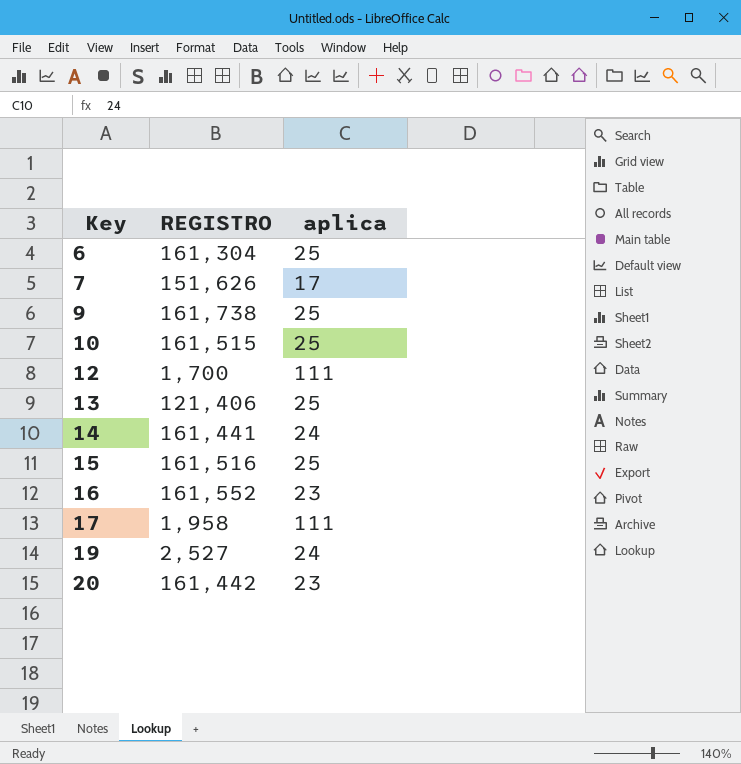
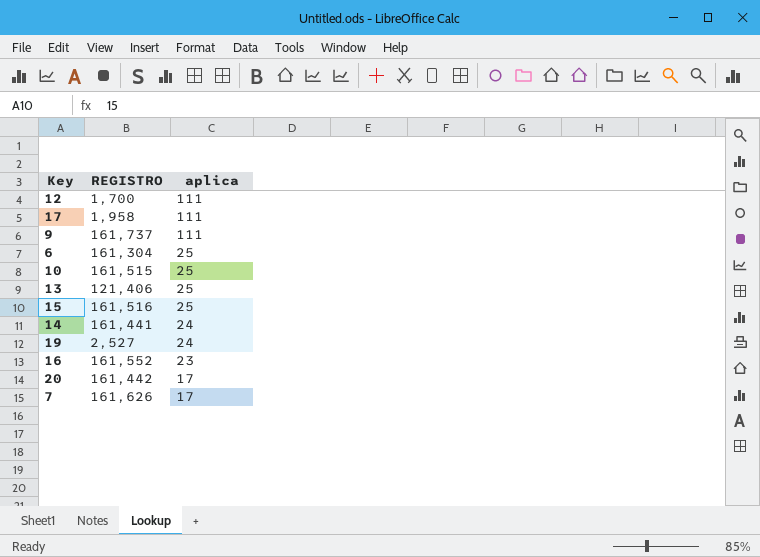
row order: Key ascending -> aplica descending
9 | REGISTRO: 161,738 -> 161,737
9 | aplica: 25 -> 111
20 | aplica: 23 -> 17
7 | REGISTRO: 151,626 -> 161,626

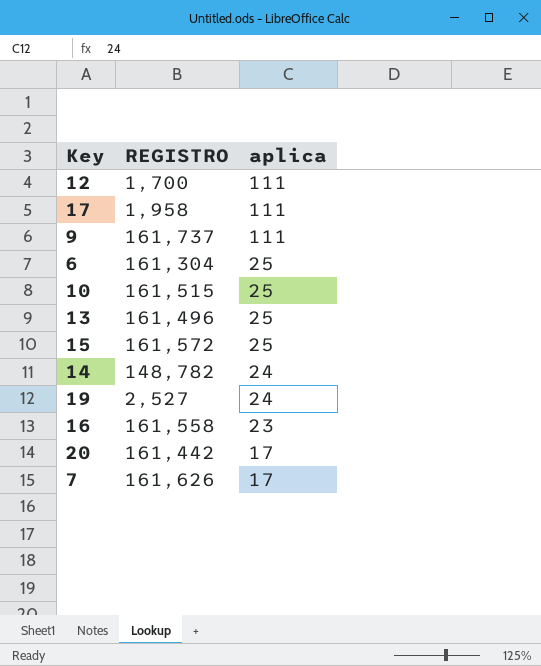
13 | REGISTRO: 121,406 -> 161,496
15 | REGISTRO: 161,516 -> 161,572
14 | REGISTRO: 161,441 -> 148,782
16 | REGISTRO: 161,552 -> 161,558

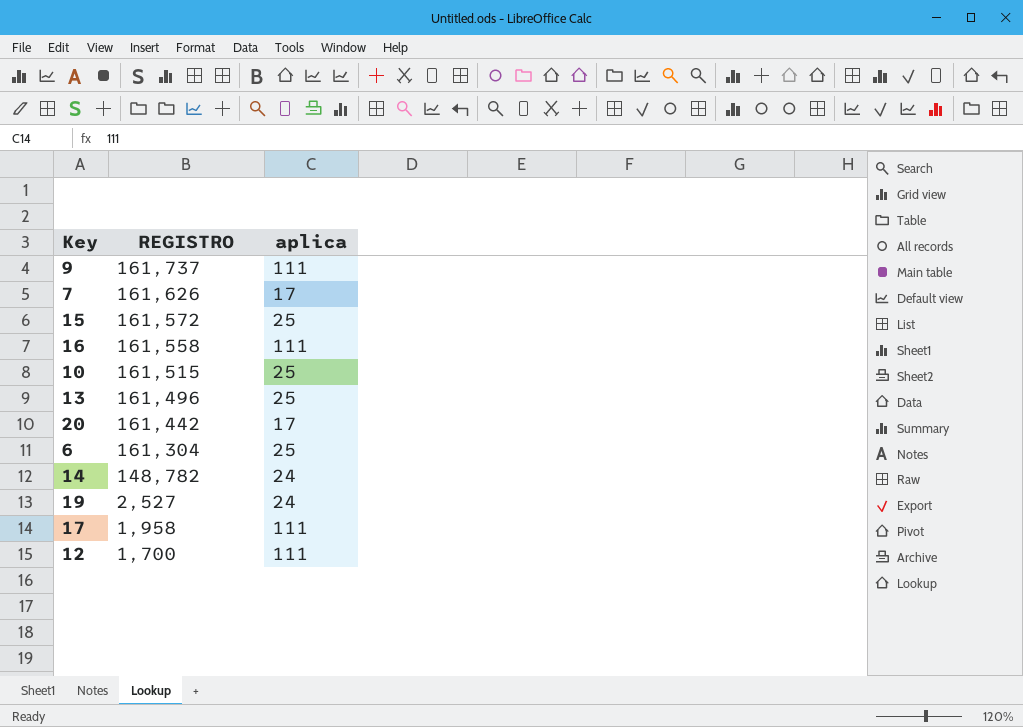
row order: aplica descending -> REGISTRO descending
16 | aplica: 23 -> 111

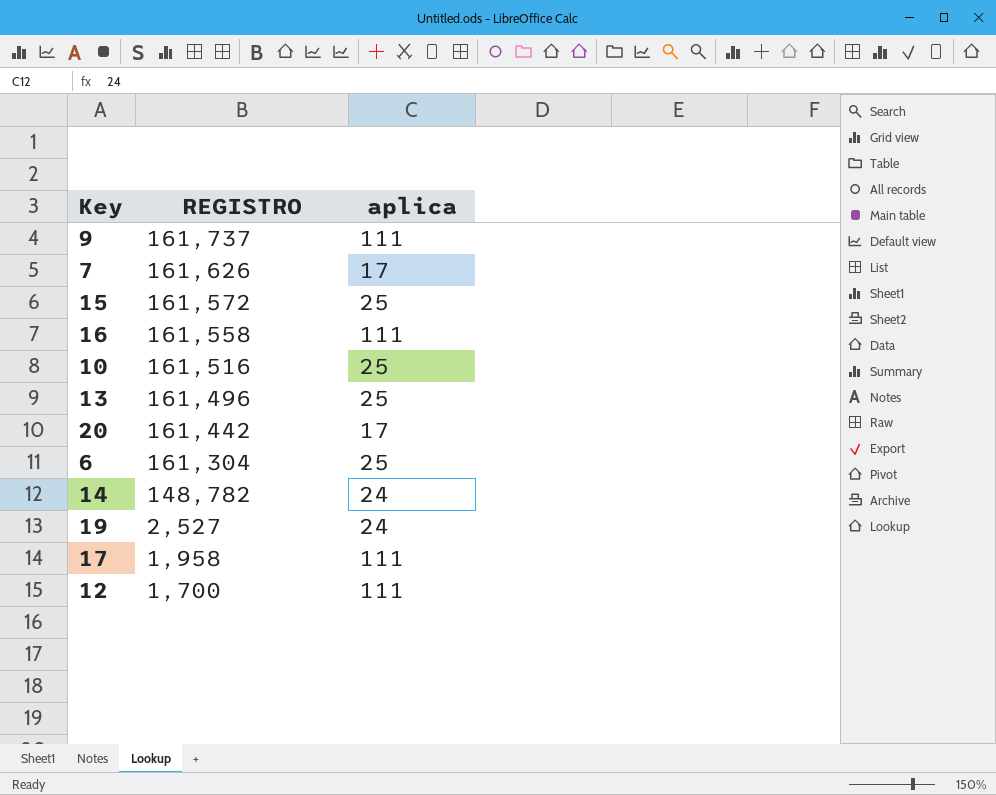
10 | REGISTRO: 161,515 -> 161,516

